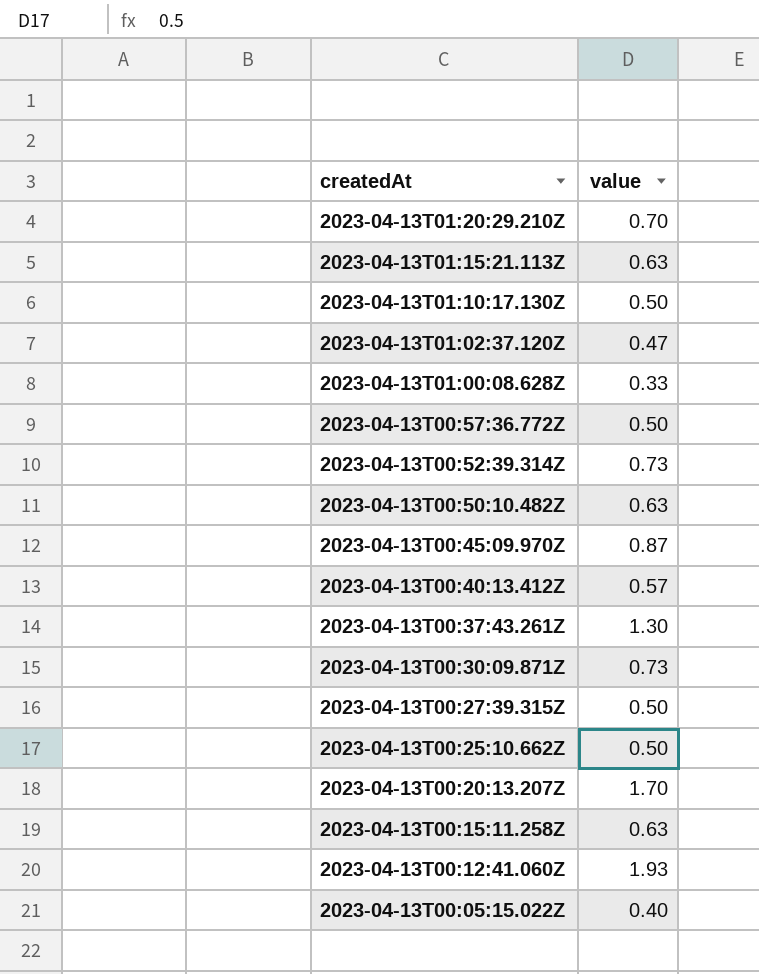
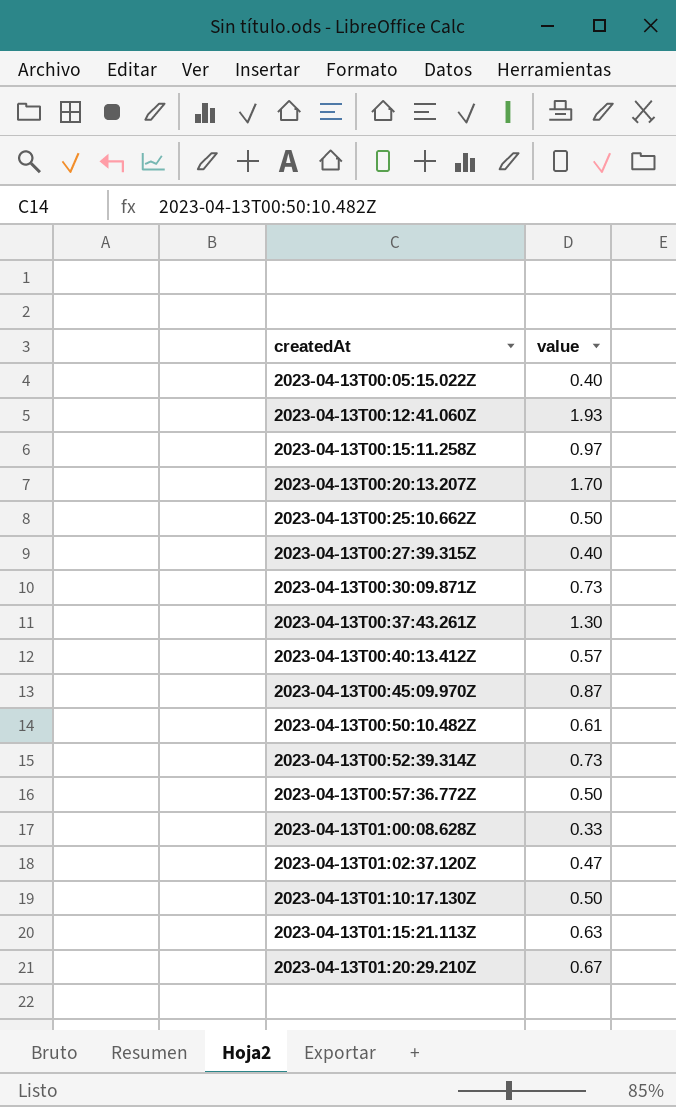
row order: createdAt descending -> createdAt ascending
2023-04-13T00:15:11.258Z | value: 0.63 -> 0.97
2023-04-13T00:27:39.315Z | value: 0.50 -> 0.40
2023-04-13T00:50:10.482Z | value: 0.63 -> 0.61
2023-04-13T01:20:29.210Z | value: 0.70 -> 0.67

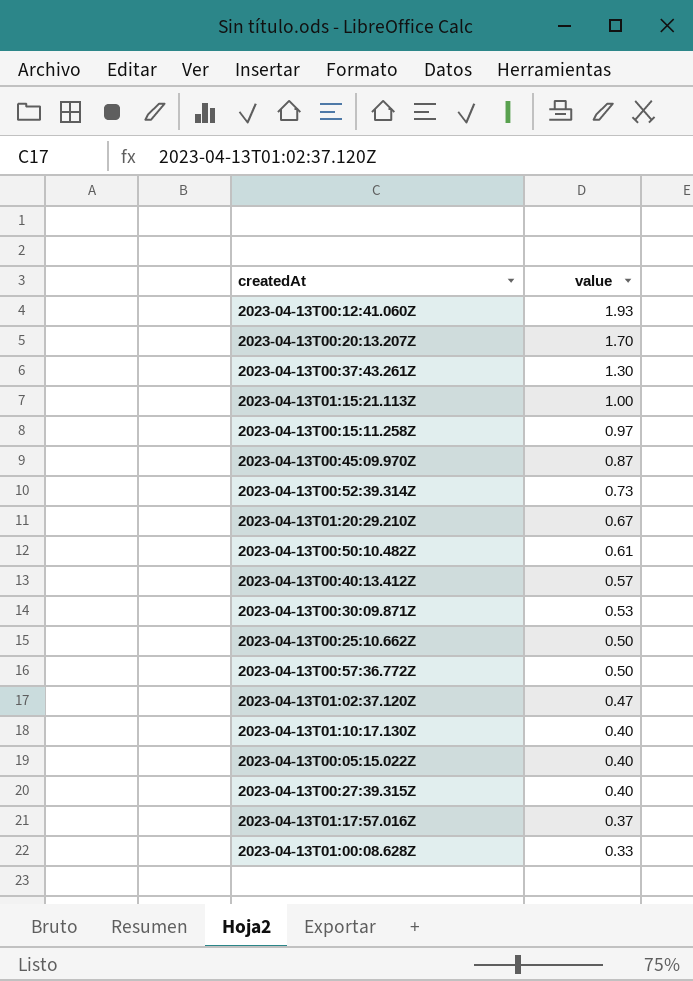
row order: createdAt ascending -> value descending
2023-04-13T01:15:21.113Z | value: 0.63 -> 1.00
2023-04-13T00:30:09.871Z | value: 0.73 -> 0.53
2023-04-13T01:10:17.130Z | value: 0.50 -> 0.40
row 2023-04-13T01:17:57.016Z: none -> 0.37

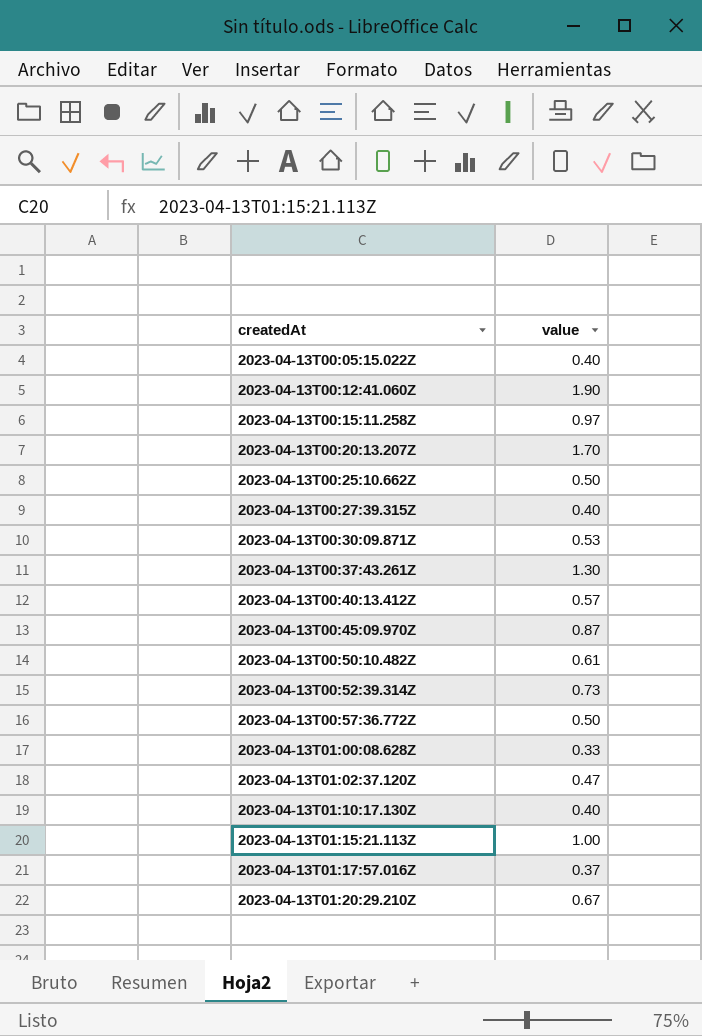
row order: value descending -> createdAt ascending
2023-04-13T00:12:41.060Z | value: 1.93 -> 1.90

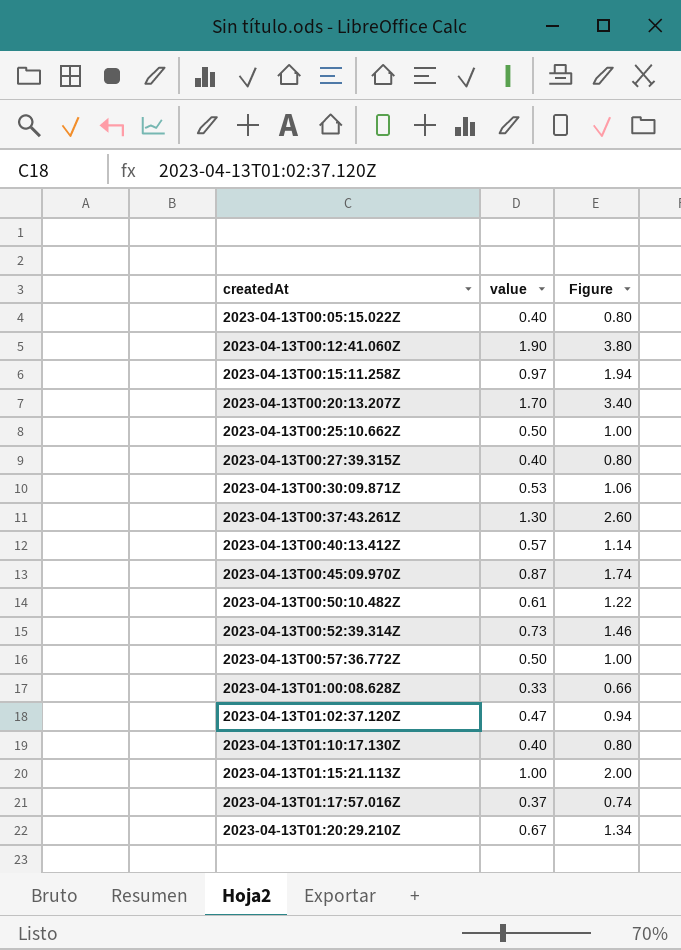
column Figure | formula: none -> [value] * 2

